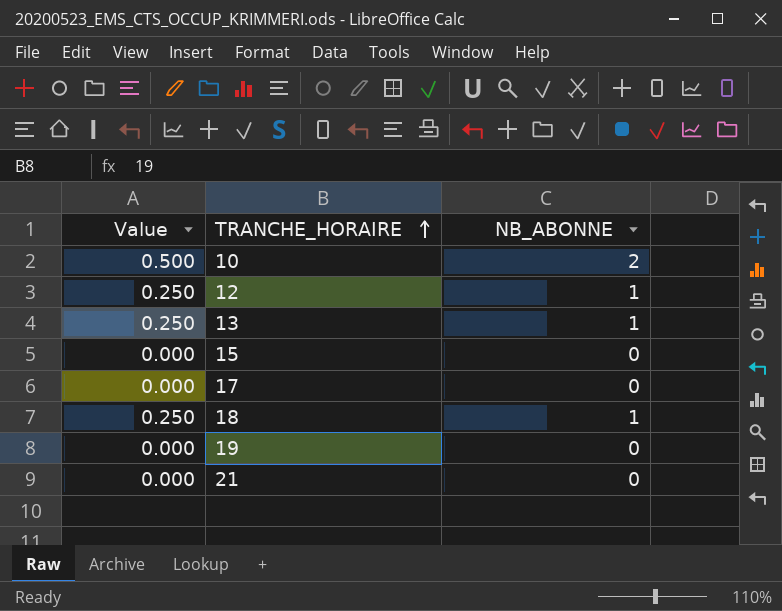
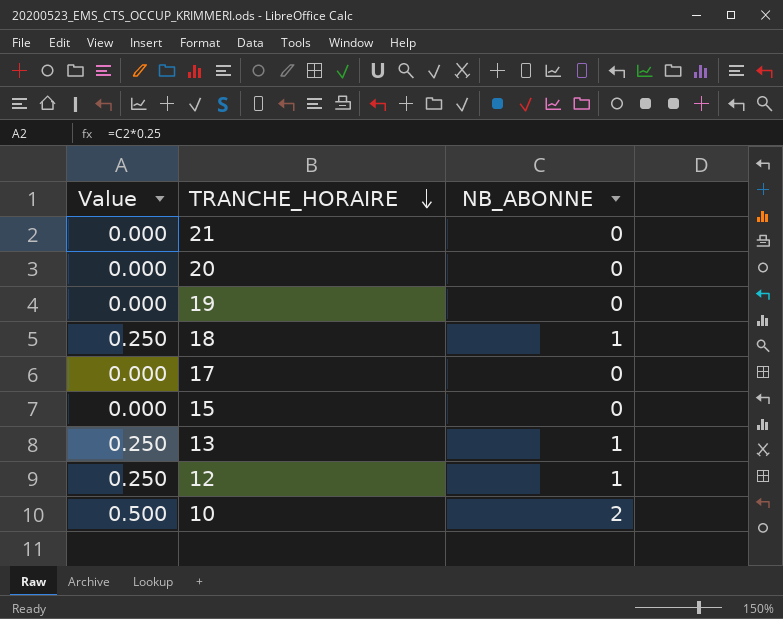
row order: TRANCHE_HORAIRE ascending -> TRANCHE_HORAIRE descending
row 20: none -> 0.000 | 0

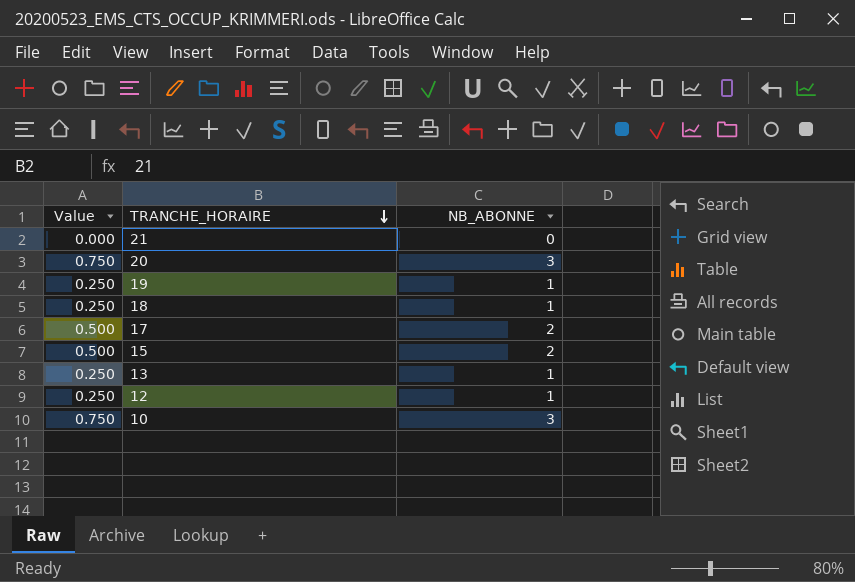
20 | Value: 0.000 -> 0.750
20 | NB_ABONNE: 0 -> 3
19 | Value: 0.000 -> 0.250
19 | NB_ABONNE: 0 -> 1
17 | Value: 0.000 -> 0.500
17 | NB_ABONNE: 0 -> 2
15 | Value: 0.000 -> 0.500
15 | NB_ABONNE: 0 -> 2
10 | Value: 0.500 -> 0.750
10 | NB_ABONNE: 2 -> 3

